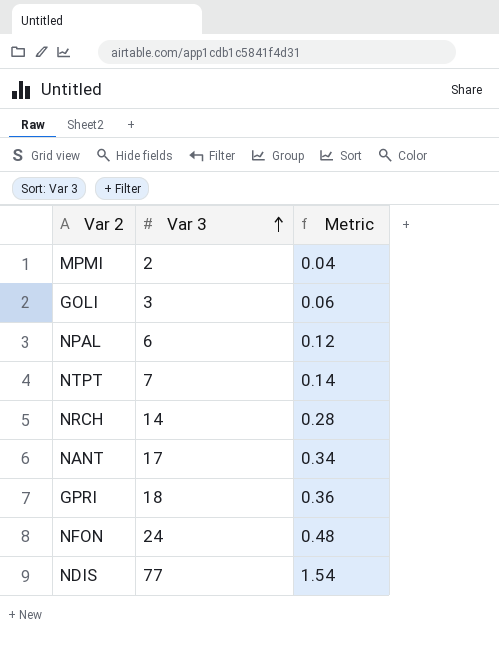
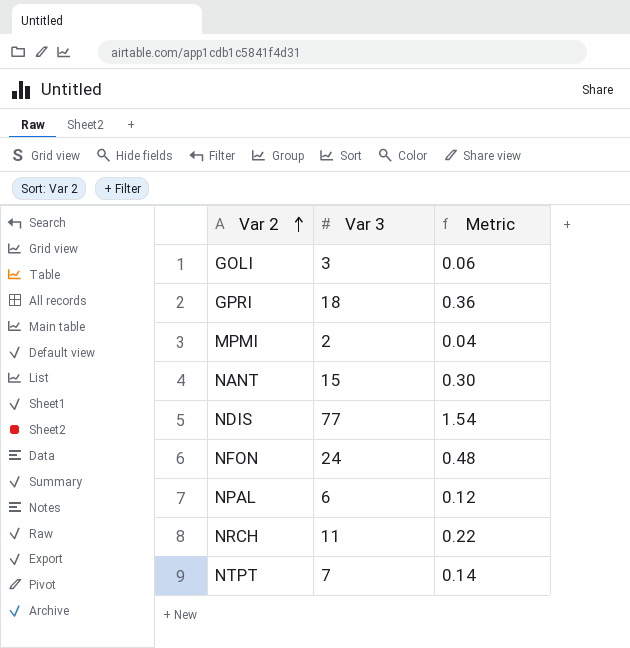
row order: Var 3 ascending -> Var 2 ascending
NANT | Var 3: 17 -> 15
NANT | Metric: 0.34 -> 0.30
NRCH | Var 3: 14 -> 11
NRCH | Metric: 0.28 -> 0.22

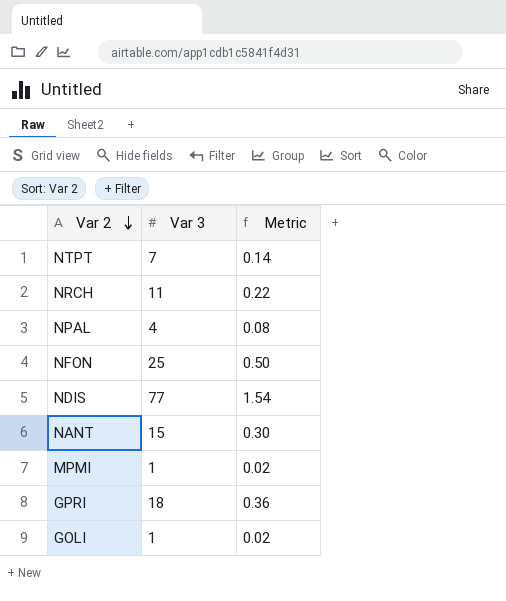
row order: Var 2 ascending -> Var 2 descending
NPAL | Var 3: 6 -> 4
NPAL | Metric: 0.12 -> 0.08
NFON | Var 3: 24 -> 25
NFON | Metric: 0.48 -> 0.50
MPMI | Var 3: 2 -> 1
MPMI | Metric: 0.04 -> 0.02
GOLI | Var 3: 3 -> 1
GOLI | Metric: 0.06 -> 0.02

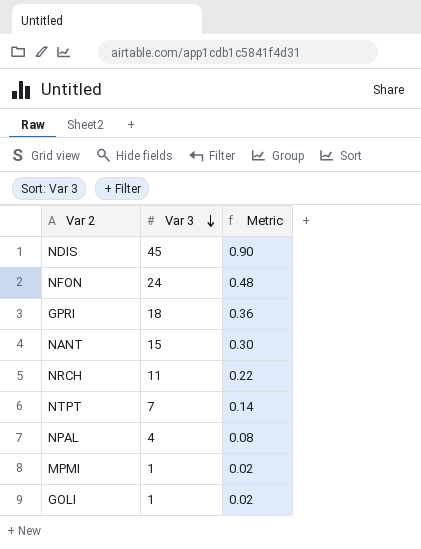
row order: Var 2 descending -> Var 3 descending
NDIS | Var 3: 77 -> 45
NDIS | Metric: 1.54 -> 0.90
NFON | Var 3: 25 -> 24
NFON | Metric: 0.50 -> 0.48

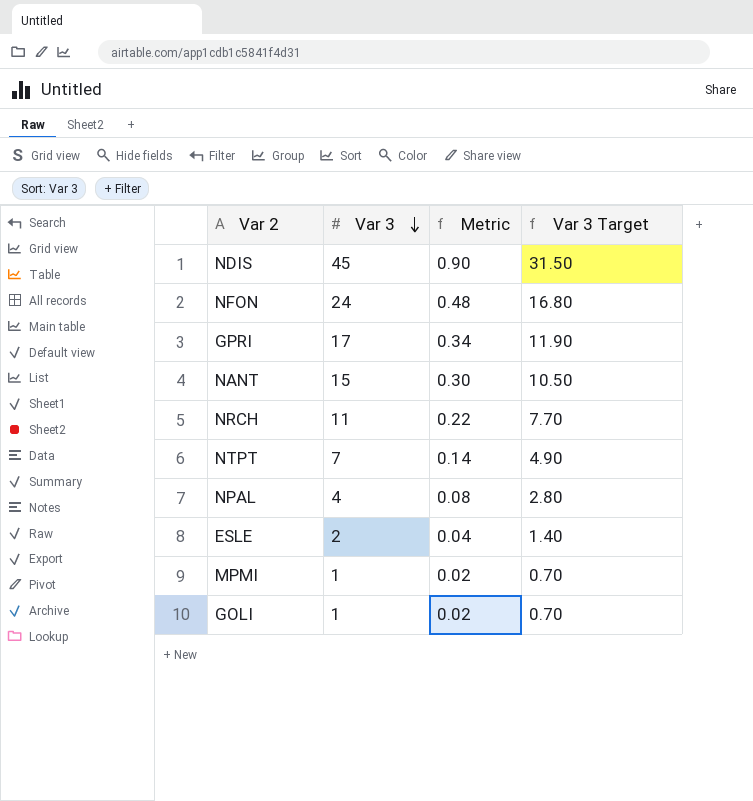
column Var 3 Target | formula: none -> [Var 3] * 0.7
GPRI | Var 3: 18 -> 17
GPRI | Metric: 0.36 -> 0.34
row ESLE: none -> 2 | 0.04 | 1.40

